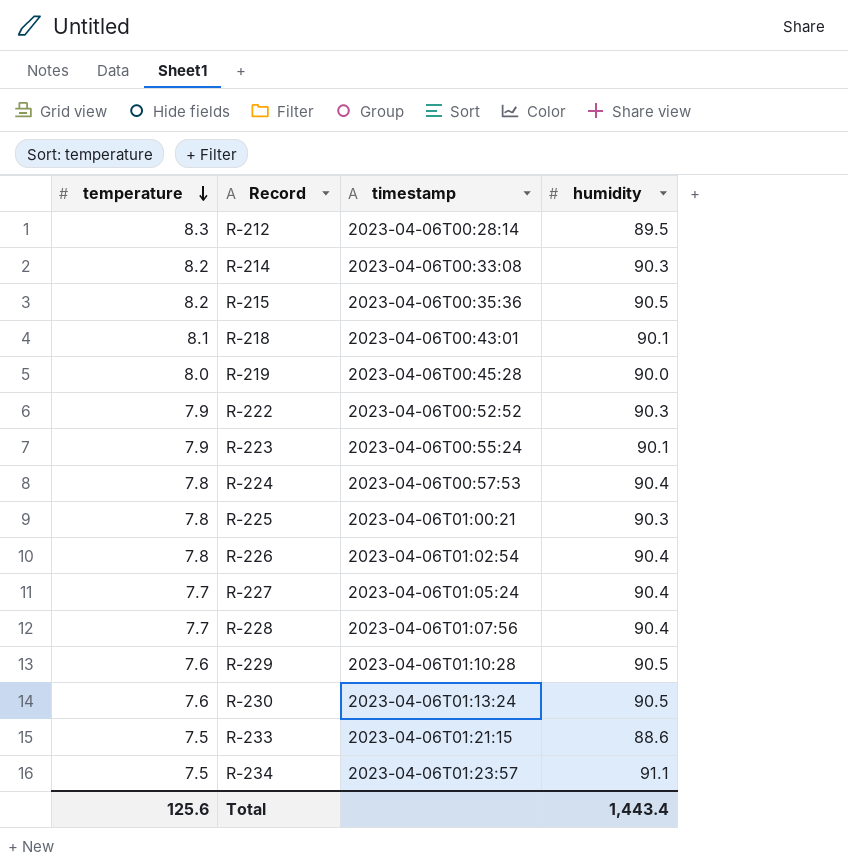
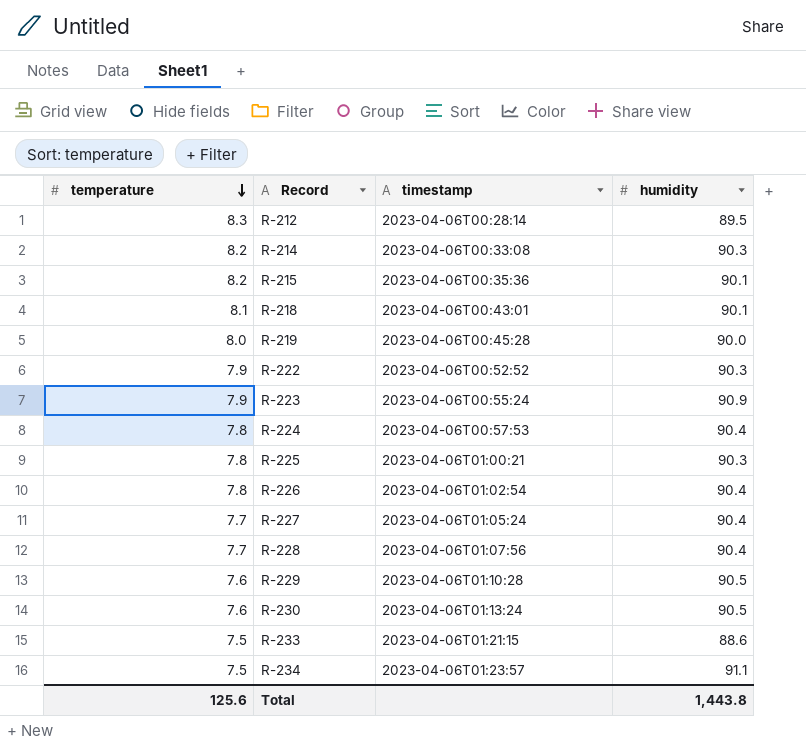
R-215 | humidity: 90.5 -> 90.1
R-223 | humidity: 90.1 -> 90.9
Total | humidity: 1,443.4 -> 1,443.8

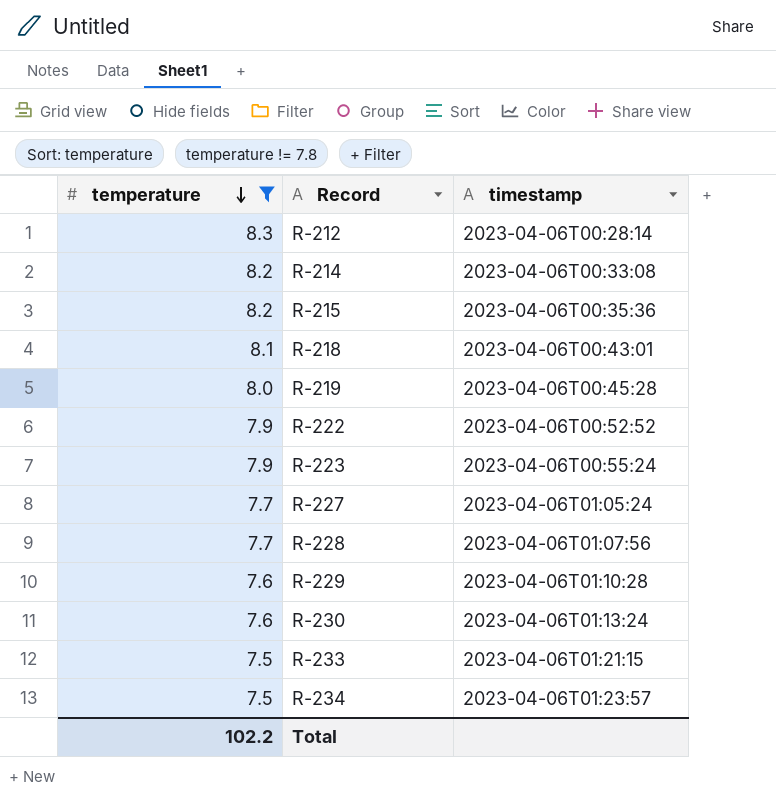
filter: none -> temperature != 7.8
column humidity | position: 4 -> none
Total | temperature: 125.6 -> 102.2

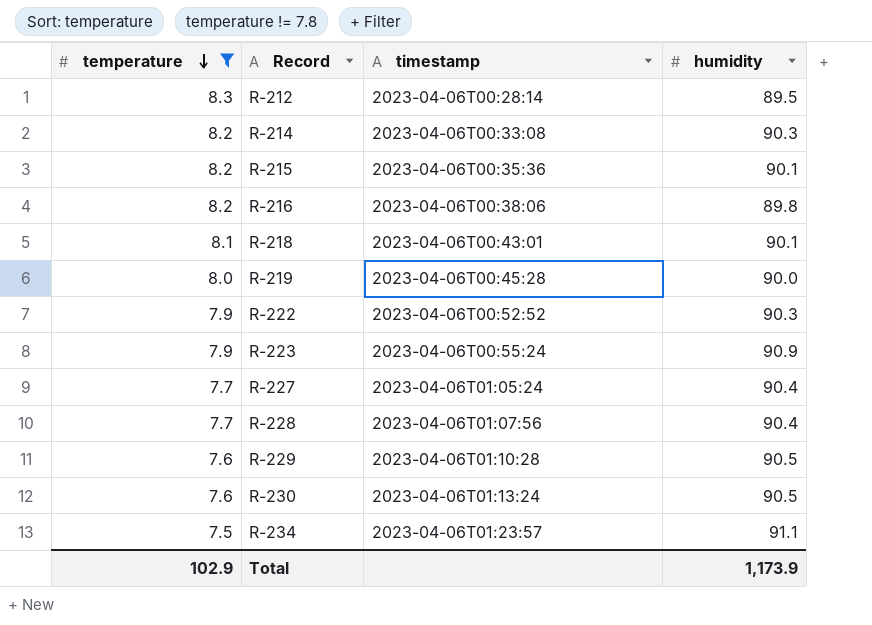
column humidity | position: none -> 4
row R-233: 7.5 | 2023-04-06T01:21:15 -> none
row R-216: none -> 8.2 | 2023-04-06T00:38:06 | 89.8
Total | temperature: 102.2 -> 102.9

